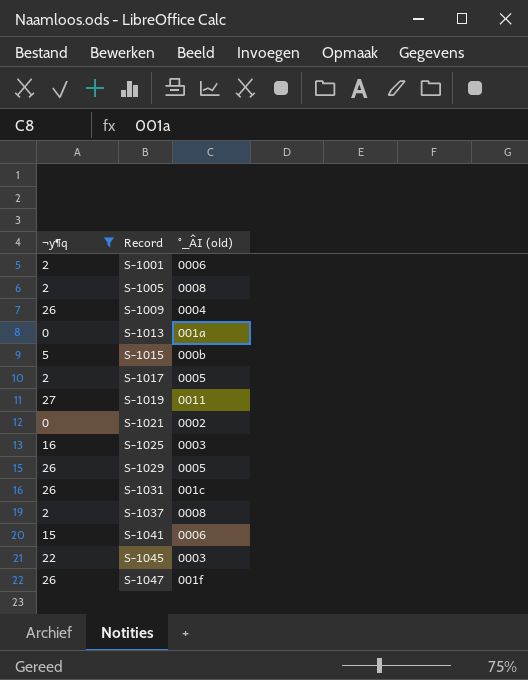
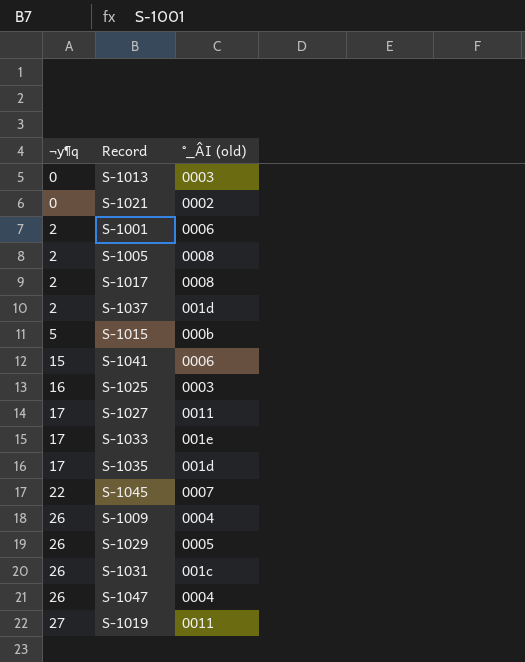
filter: ¬y¶q != 17 -> none
row order: Record ascending -> ¬y¶q ascending
S-1013 | °_ÂI (old): 001a -> 0003
S-1017 | °_ÂI (old): 0005 -> 0008
S-1037 | °_ÂI (old): 0008 -> 001d
S-1045 | °_ÂI (old): 0003 -> 0007
S-1047 | °_ÂI (old): 001f -> 0004

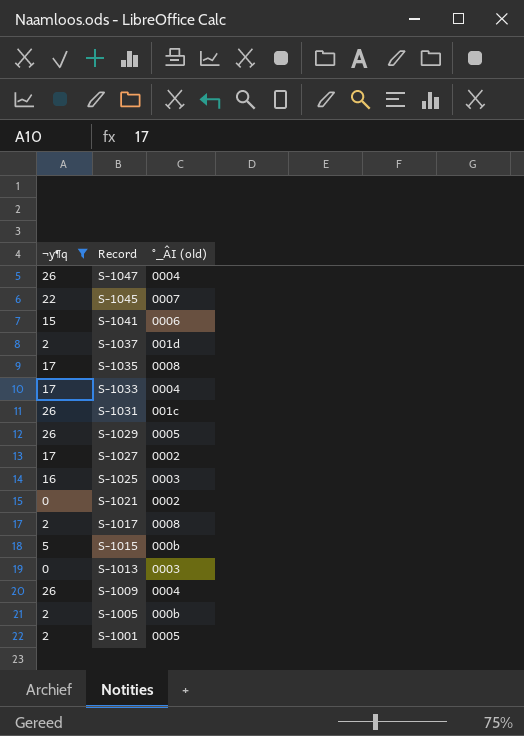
filter: none -> ¬y¶q != 27
row order: ¬y¶q ascending -> Record descending
S-1035 | °_ÂI (old): 001d -> 0008
S-1033 | °_ÂI (old): 001e -> 0004
S-1027 | °_ÂI (old): 0011 -> 0002
S-1005 | °_ÂI (old): 0008 -> 000b
S-1001 | °_ÂI (old): 0006 -> 0005

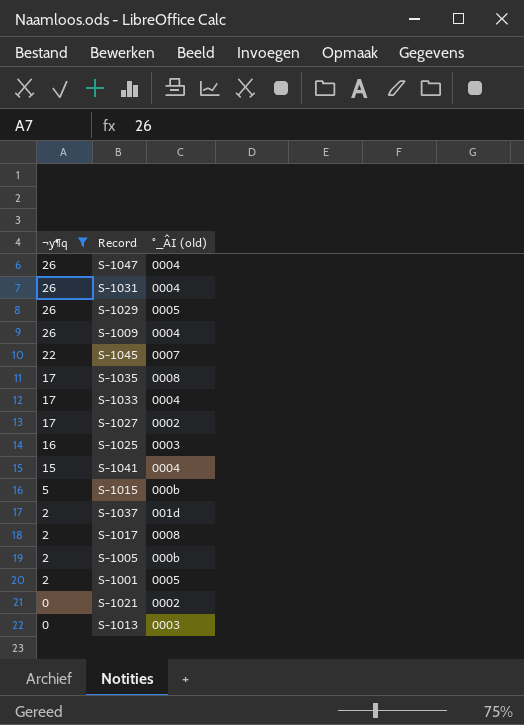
row order: Record descending -> ¬y¶q descending
S-1031 | °_ÂI (old): 001c -> 0004
S-1041 | °_ÂI (old): 0006 -> 0004

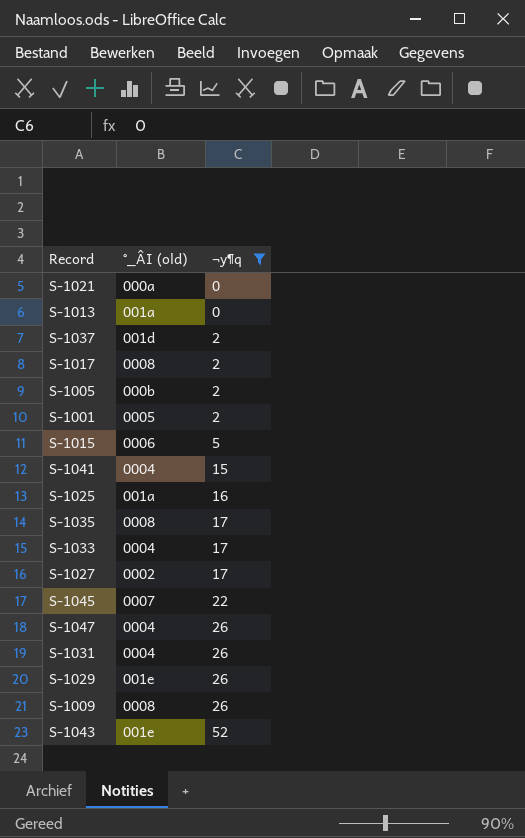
row order: ¬y¶q descending -> ¬y¶q ascending
column ¬y¶q | position: 1 -> 3
S-1021 | °_ÂI (old): 0002 -> 000a
S-1013 | °_ÂI (old): 0003 -> 001a
S-1015 | °_ÂI (old): 000b -> 0006
S-1025 | °_ÂI (old): 0003 -> 001a
S-1029 | °_ÂI (old): 0005 -> 001e
S-1009 | °_ÂI (old): 0004 -> 0008
row S-1043: none -> 001e | 52

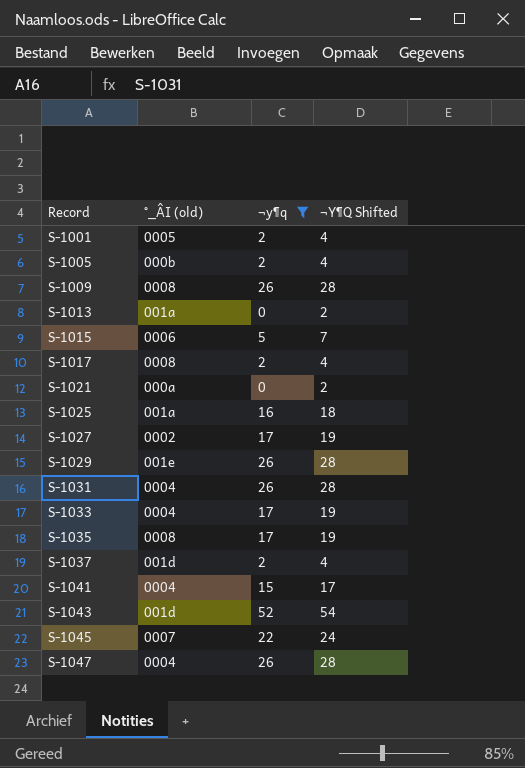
row order: ¬y¶q ascending -> Record ascending
column ¬Y¶Q Shifted | formula: none -> [¬y¶q] + 2
S-1043 | °_ÂI (old): 001e -> 001d

